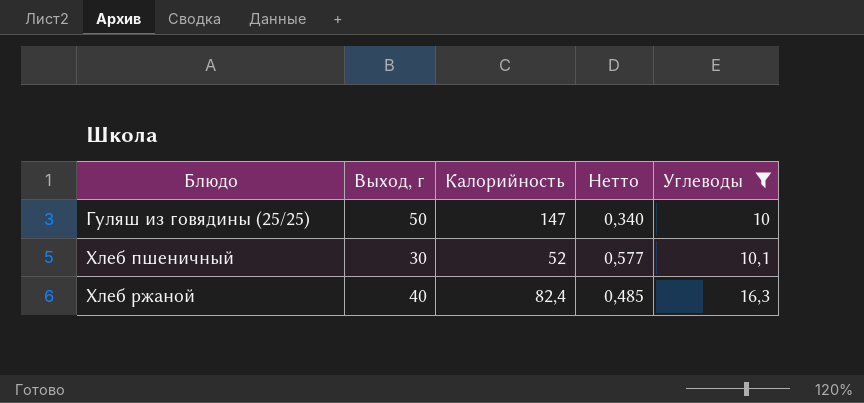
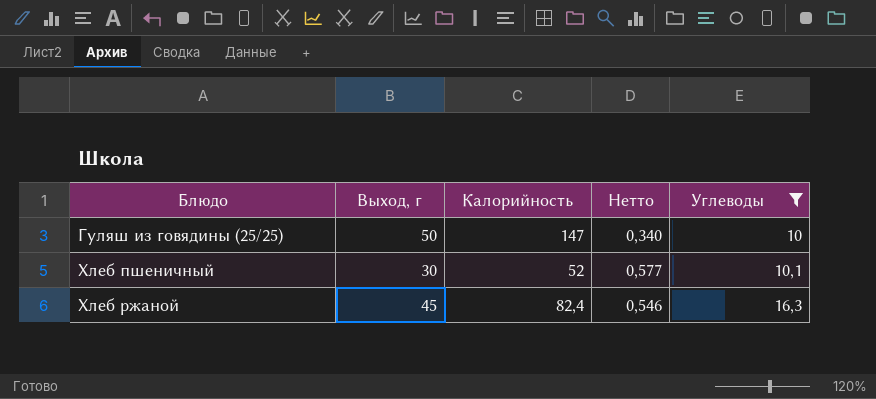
Хлеб ржаной | Выход, г: 40 -> 45
Хлеб ржаной | Нетто: 0,485 -> 0,546

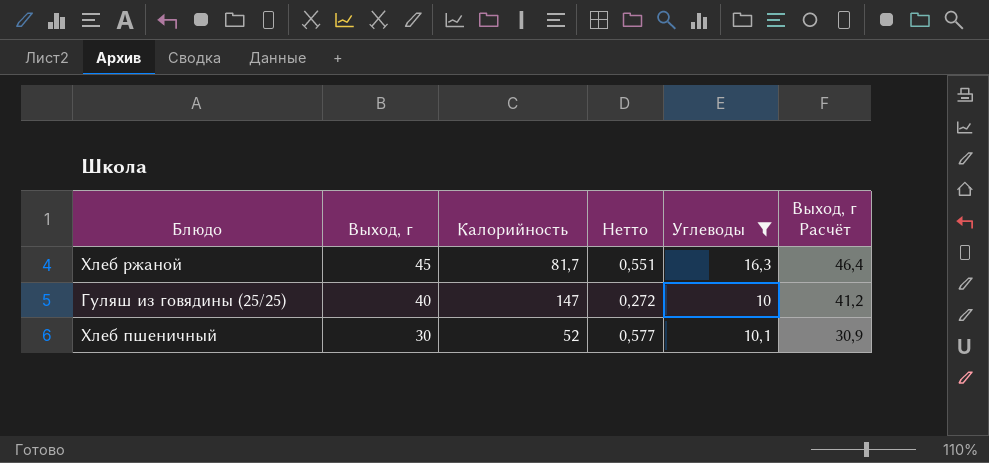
row order: Блюдо ascending -> Выход, г descending
column Выход, г Расчёт | formula: none -> [Выход, г] * 1,03
Хлеб ржаной | Калорийность: 82,4 -> 81,7
Хлеб ржаной | Нетто: 0,546 -> 0,551
Гуляш из говядины (25/25) | Выход, г: 50 -> 40
Гуляш из говядины (25/25) | Нетто: 0,340 -> 0,272

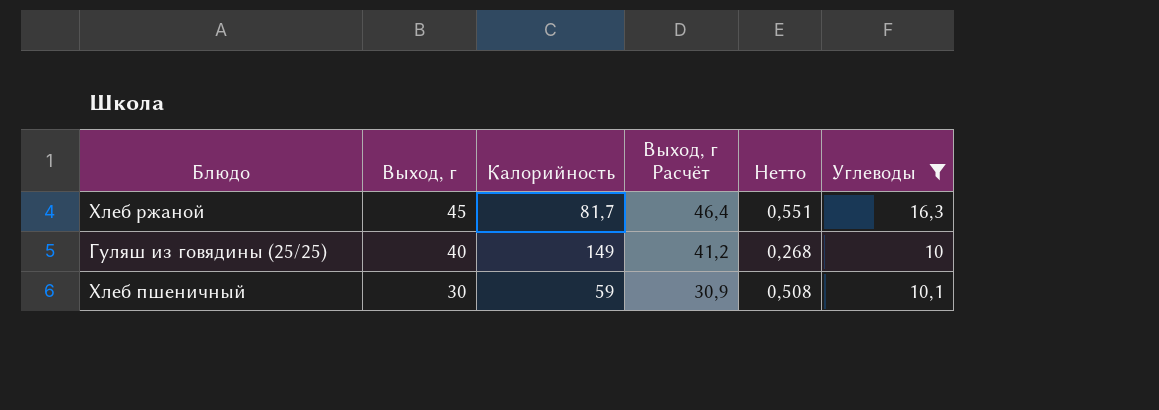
column Выход, г Расчёт | position: 6 -> 4
Гуляш из говядины (25/25) | Калорийность: 147 -> 149
Гуляш из говядины (25/25) | Нетто: 0,272 -> 0,268
Хлеб пшеничный | Калорийность: 52 -> 59
Хлеб пшеничный | Нетто: 0,577 -> 0,508

